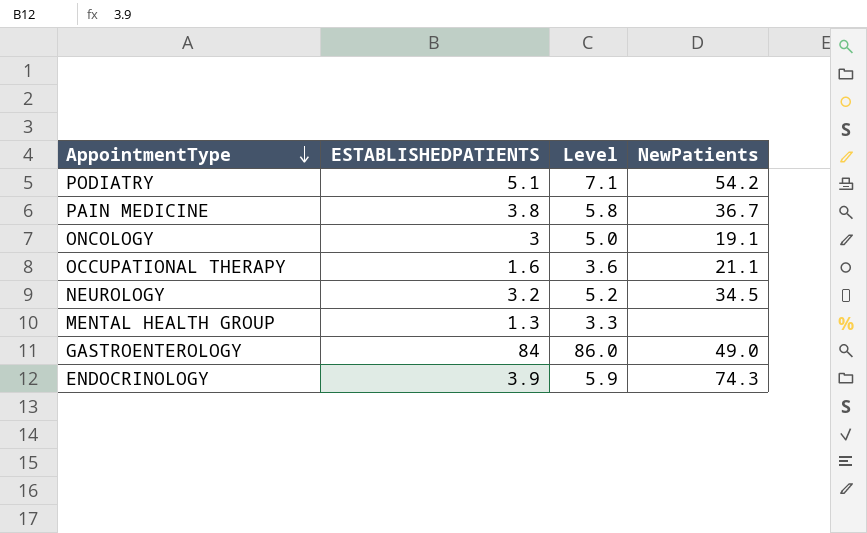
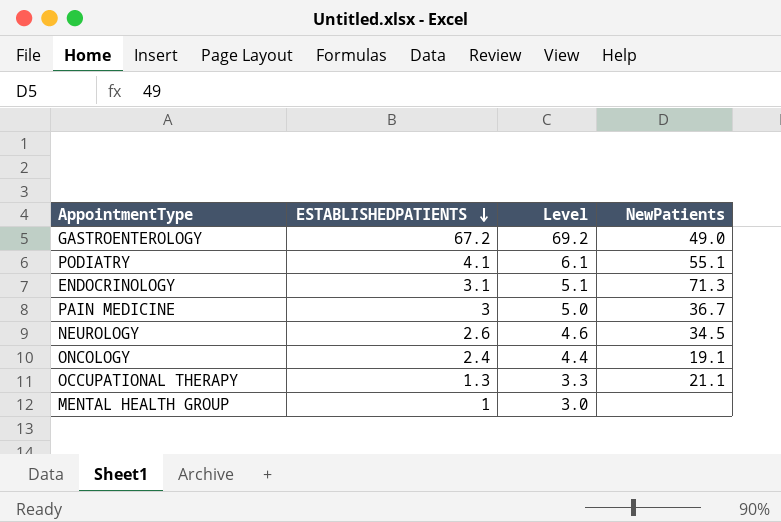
row order: AppointmentType descending -> ESTABLISHEDPATIENTS descending
GASTROENTEROLOGY | ESTABLISHEDPATIENTS: 84 -> 67.2
GASTROENTEROLOGY | Level: 86.0 -> 69.2
PODIATRY | ESTABLISHEDPATIENTS: 5.1 -> 4.1
PODIATRY | Level: 7.1 -> 6.1
PODIATRY | NewPatients: 54.2 -> 55.1
ENDOCRINOLOGY | ESTABLISHEDPATIENTS: 3.9 -> 3.1
ENDOCRINOLOGY | Level: 5.9 -> 5.1
ENDOCRINOLOGY | NewPatients: 74.3 -> 71.3
PAIN MEDICINE | ESTABLISHEDPATIENTS: 3.8 -> 3
PAIN MEDICINE | Level: 5.8 -> 5.0
NEUROLOGY | ESTABLISHEDPATIENTS: 3.2 -> 2.6
NEUROLOGY | Level: 5.2 -> 4.6
ONCOLOGY | ESTABLISHEDPATIENTS: 3 -> 2.4
ONCOLOGY | Level: 5.0 -> 4.4
OCCUPATIONAL THERAPY | ESTABLISHEDPATIENTS: 1.6 -> 1.3
OCCUPATIONAL THERAPY | Level: 3.6 -> 3.3
MENTAL HEALTH GROUP | ESTABLISHEDPATIENTS: 1.3 -> 1
MENTAL HEALTH GROUP | Level: 3.3 -> 3.0

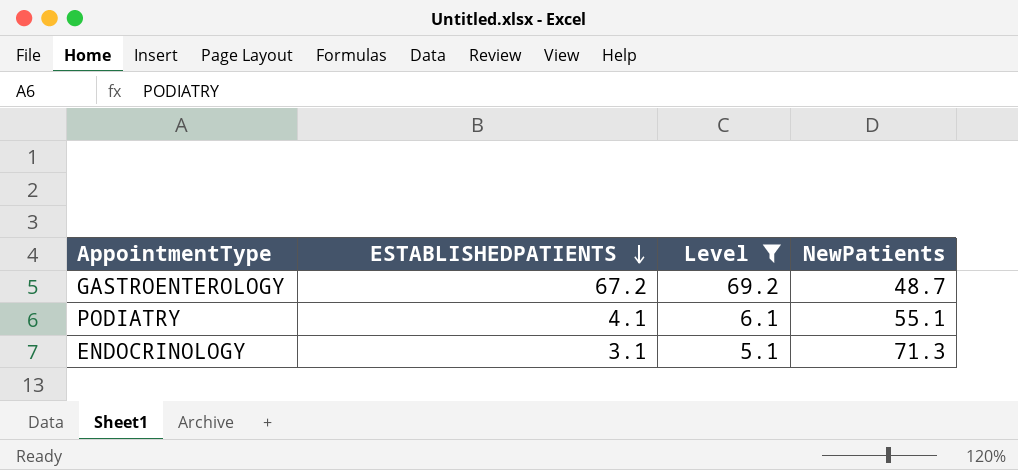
filter: none -> Level >= 5.1
GASTROENTEROLOGY | NewPatients: 49.0 -> 48.7

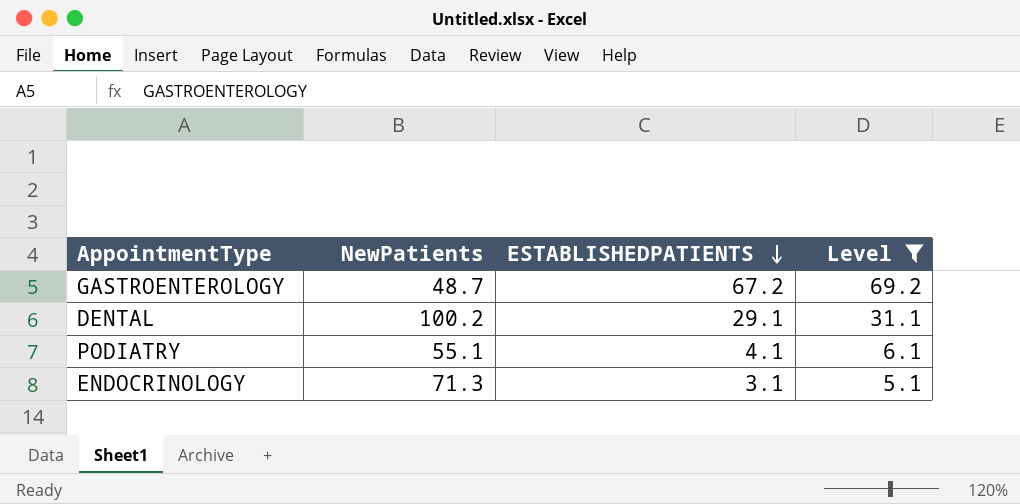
column NewPatients | position: 4 -> 2
row DENTAL: none -> 100.2 | 29.1 | 31.1

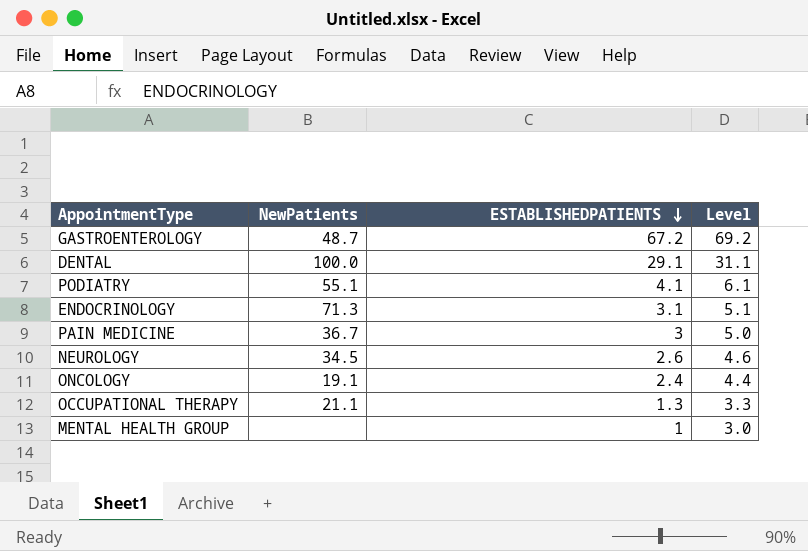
filter: Level >= 5.1 -> none
DENTAL | NewPatients: 100.2 -> 100.0

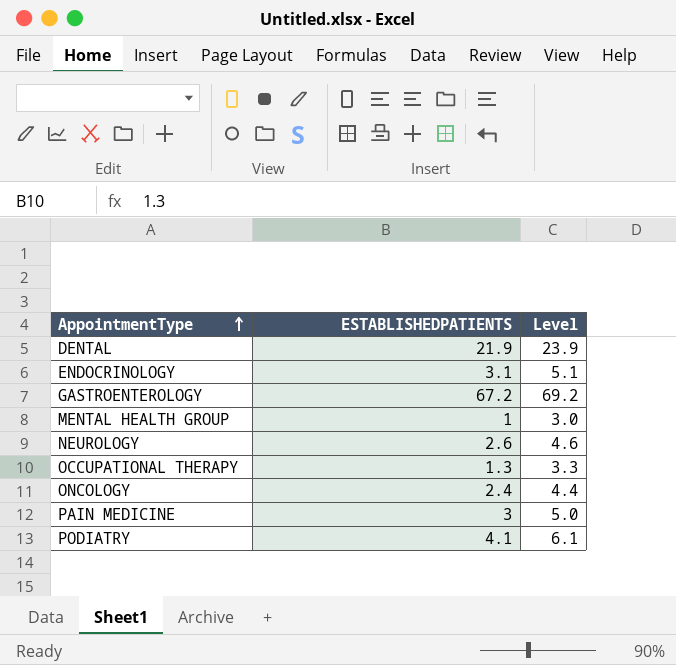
row order: ESTABLISHEDPATIENTS descending -> AppointmentType ascending
column NewPatients | position: 2 -> none
DENTAL | ESTABLISHEDPATIENTS: 29.1 -> 21.9
DENTAL | Level: 31.1 -> 23.9

